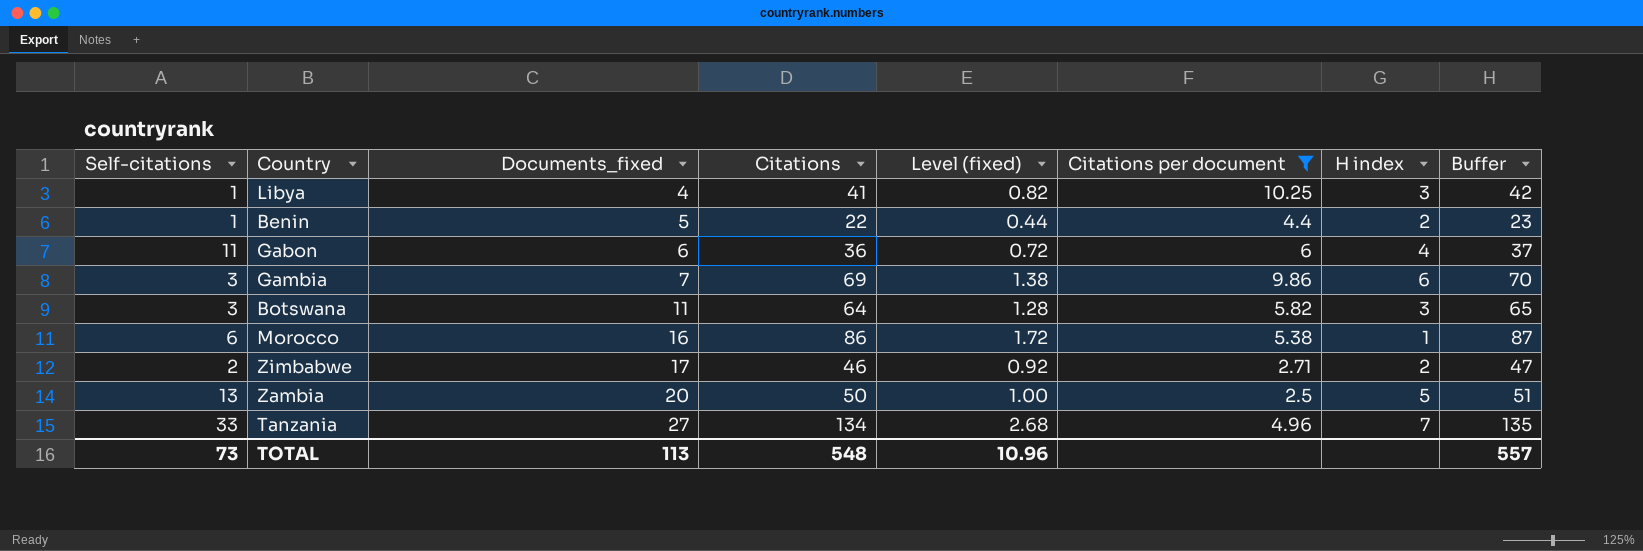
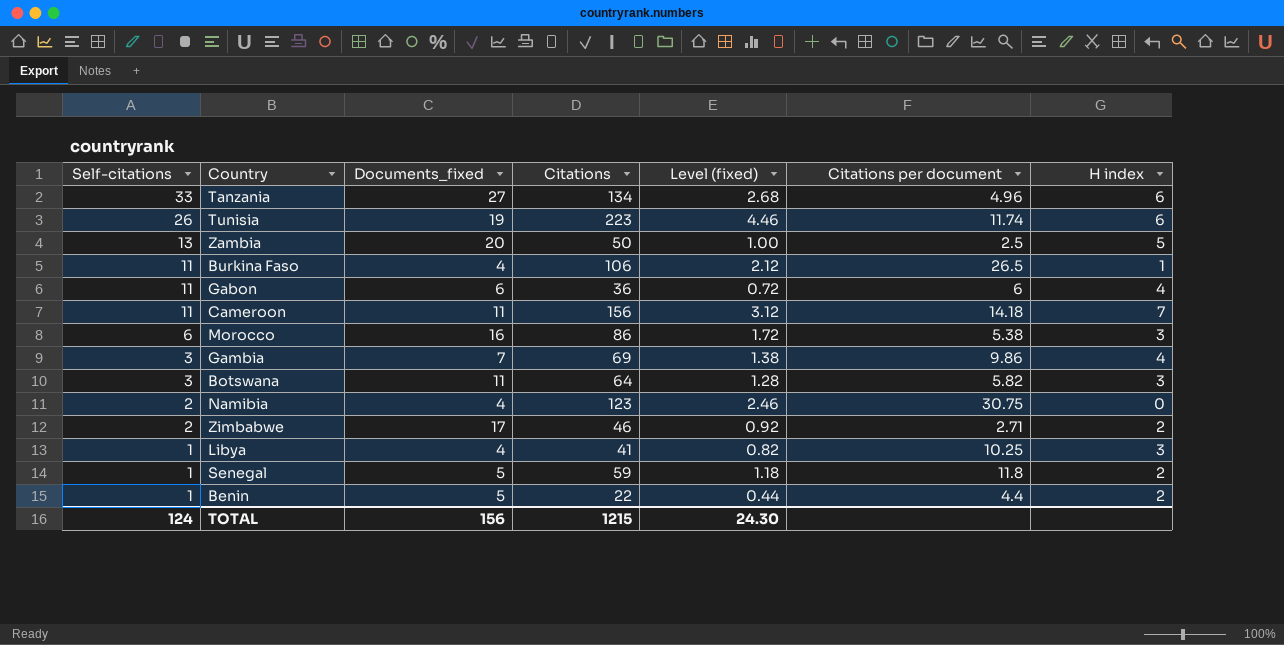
filter: Citations per document <= 10.25 -> none
row order: Documents_fixed ascending -> Self-citations descending
column Buffer | formula: [Citations] + 1 -> none
Tanzania | H index: 7 -> 6
Morocco | H index: 1 -> 3
Gambia | H index: 6 -> 4
TOTAL | Self-citations: 73 -> 124
TOTAL | Documents_fixed: 113 -> 156
TOTAL | Citations: 548 -> 1215
TOTAL | Level (fixed): 10.96 -> 24.30

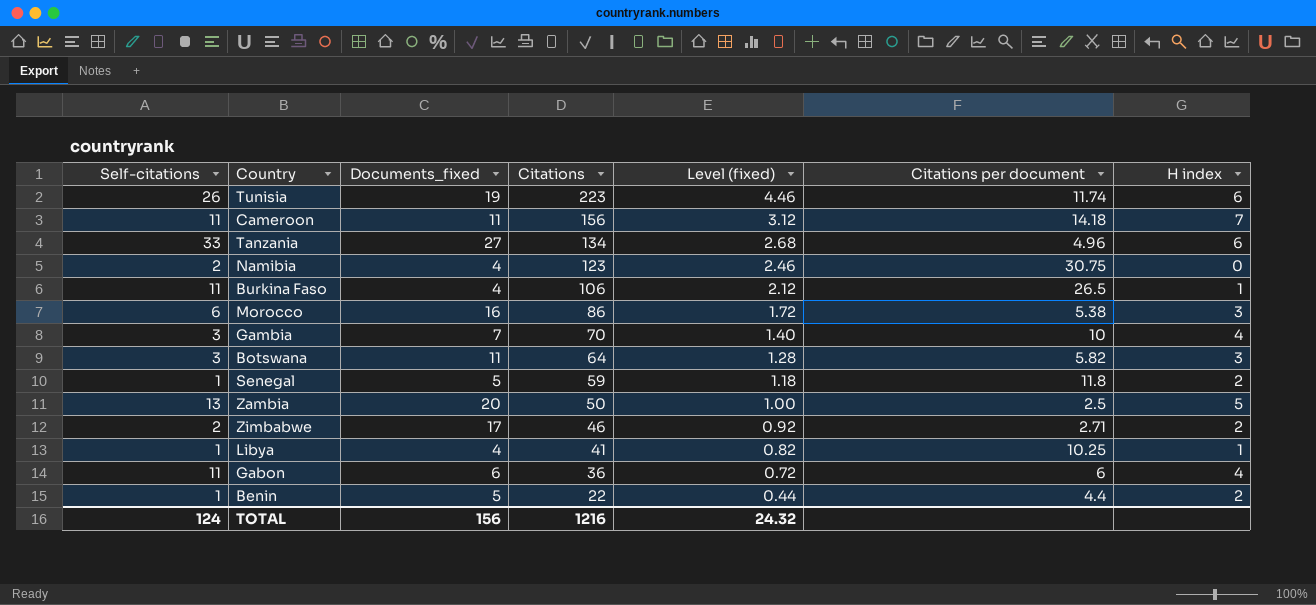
row order: Self-citations descending -> Citations descending
Gambia | Citations: 69 -> 70
Gambia | Level (fixed): 1.38 -> 1.40
Gambia | Citations per document: 9.86 -> 10
Libya | H index: 3 -> 1
TOTAL | Citations: 1215 -> 1216
TOTAL | Level (fixed): 24.30 -> 24.32

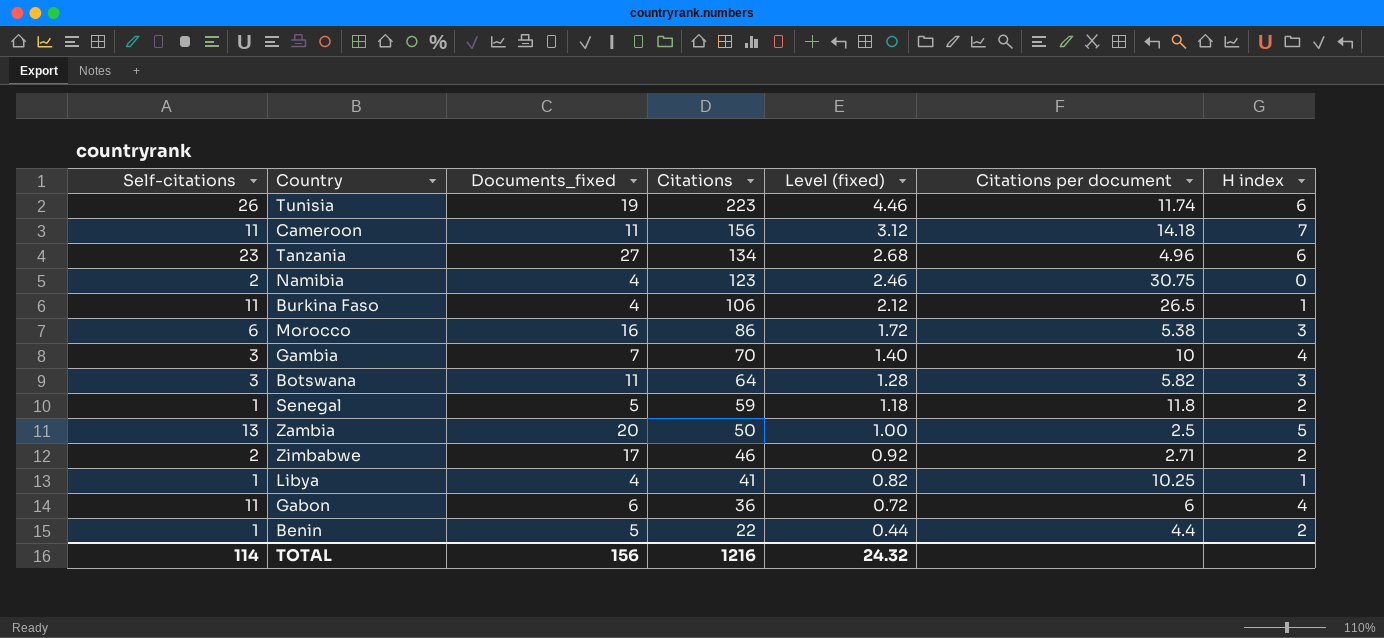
Tanzania | Self-citations: 33 -> 23
TOTAL | Self-citations: 124 -> 114

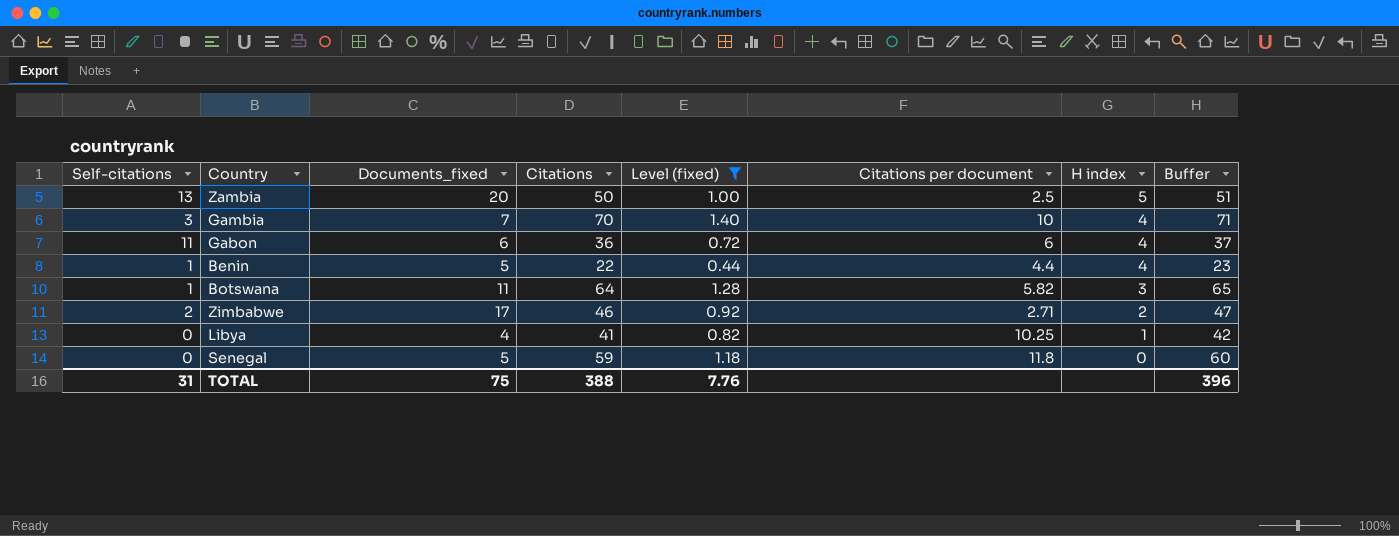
filter: none -> Level (fixed) <= 1.40
row order: Citations descending -> H index descending
column Buffer | formula: none -> [Citations] + 1
Benin | H index: 2 -> 4
Botswana | Self-citations: 3 -> 1
Libya | Self-citations: 1 -> 0
Senegal | Self-citations: 1 -> 0
Senegal | H index: 2 -> 0
TOTAL | Self-citations: 114 -> 31
TOTAL | Documents_fixed: 156 -> 75
TOTAL | Citations: 1216 -> 388
TOTAL | Level (fixed): 24.32 -> 7.76

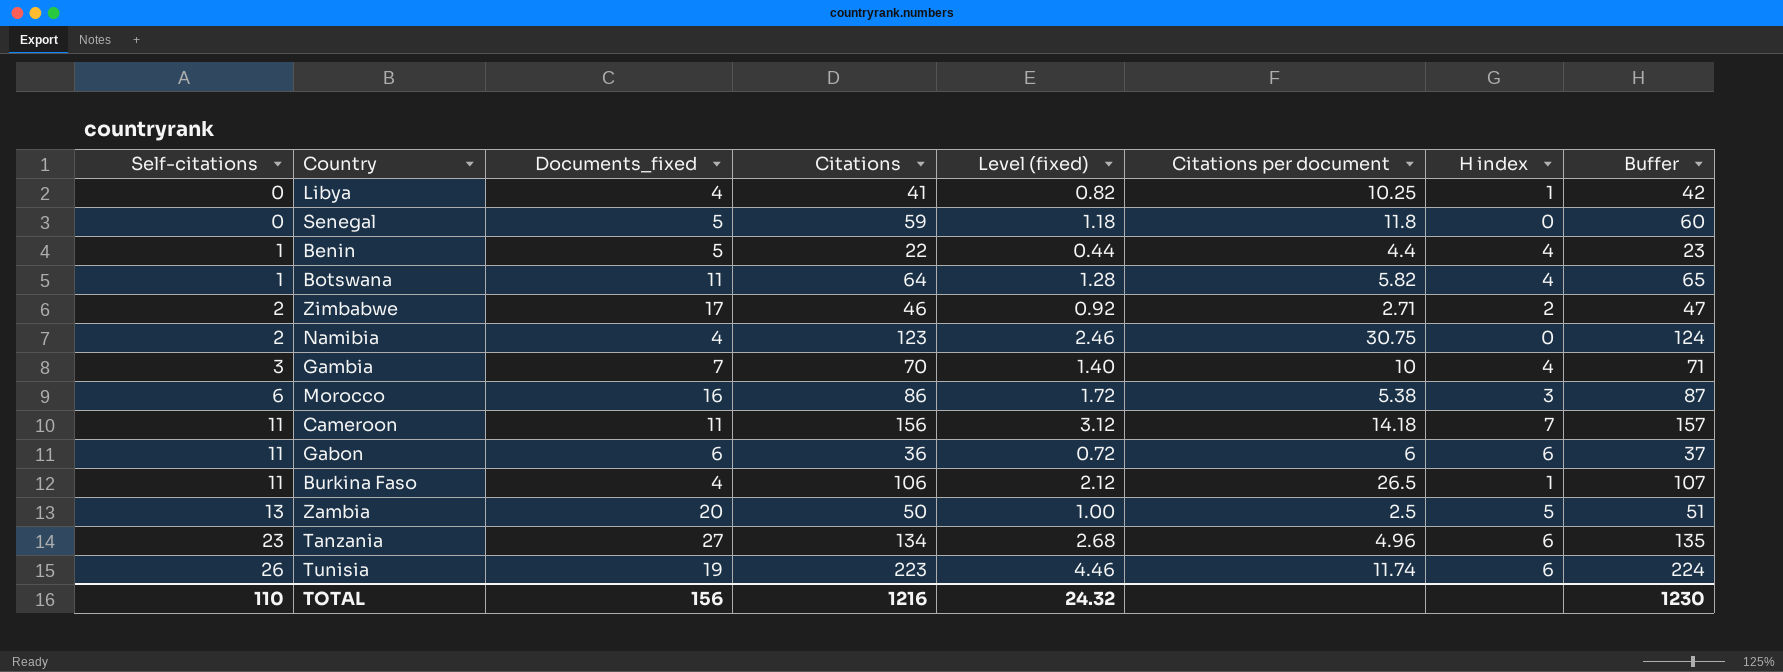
filter: Level (fixed) <= 1.40 -> none
row order: H index descending -> Self-citations ascending
Botswana | H index: 3 -> 4
Gabon | H index: 4 -> 6
TOTAL | Self-citations: 31 -> 110
TOTAL | Documents_fixed: 75 -> 156
TOTAL | Citations: 388 -> 1216
TOTAL | Level (fixed): 7.76 -> 24.32
TOTAL | Buffer: 396 -> 1230

